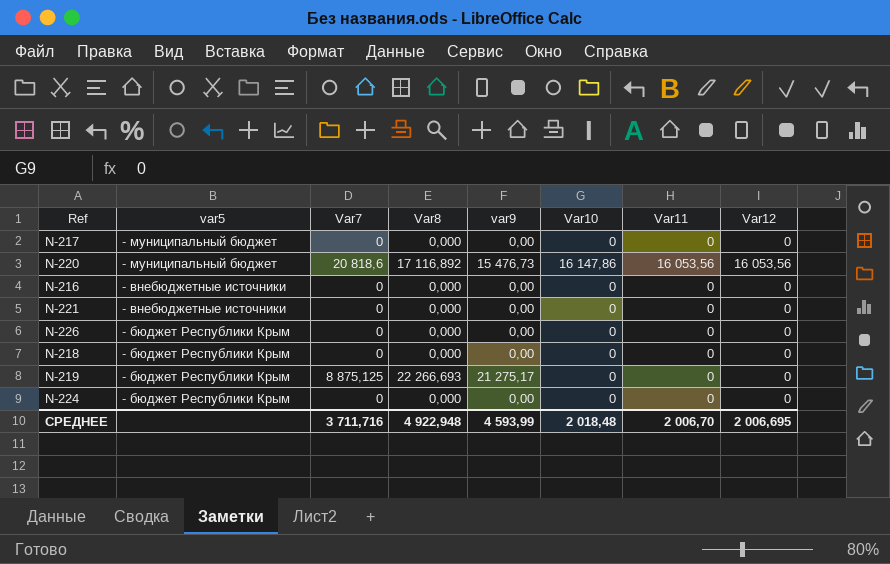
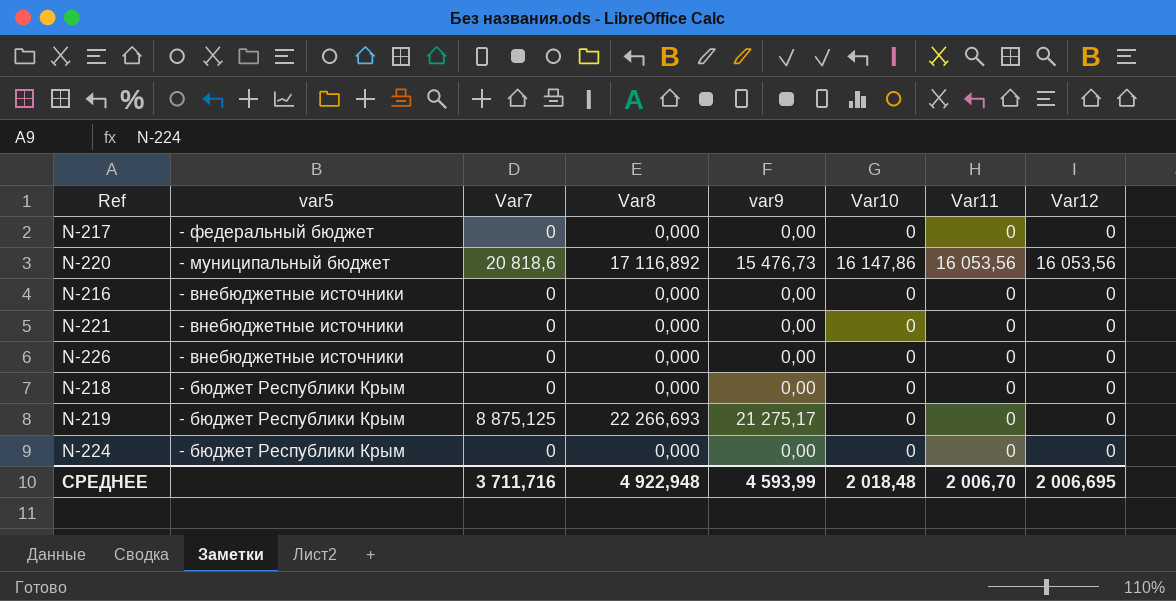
N-217 | var5: - муниципальный бюджет -> - федеральный бюджет
N-226 | var5: - бюджет Республики Крым -> - внебюджетные источники

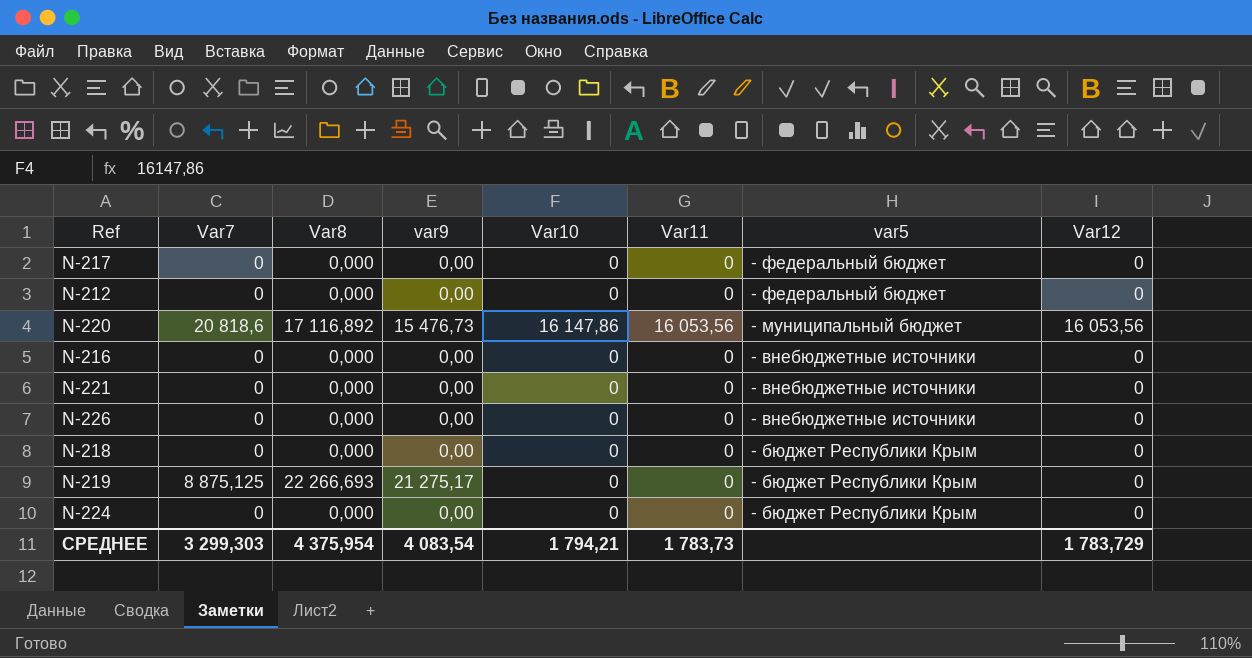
column var5 | position: 2 -> 7
row N-212: none -> 0 | 0,000 | 0,00 | 0 | 0 | - федеральный бюджет | 0
СРЕДНЕЕ | Var7: 3 711,716 -> 3 299,303
СРЕДНЕЕ | Var8: 4 922,948 -> 4 375,954
СРЕДНЕЕ | var9: 4 593,99 -> 4 083,54
СРЕДНЕЕ | Var10: 2 018,48 -> 1 794,21
СРЕДНЕЕ | Var11: 2 006,70 -> 1 783,73
СРЕДНЕЕ | Var12: 2 006,695 -> 1 783,729

